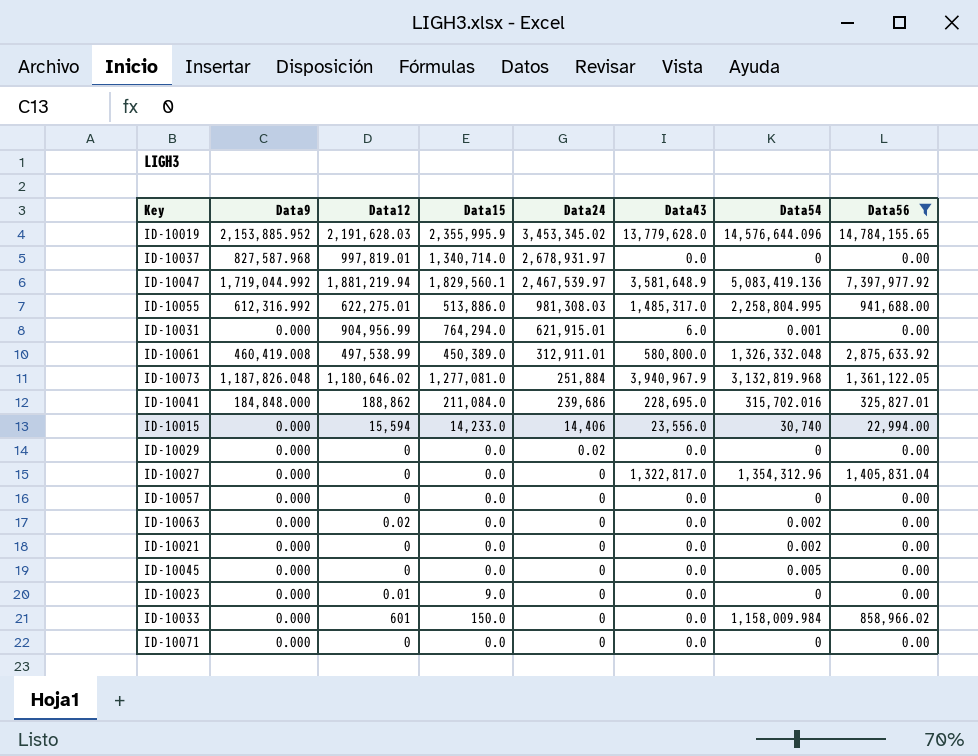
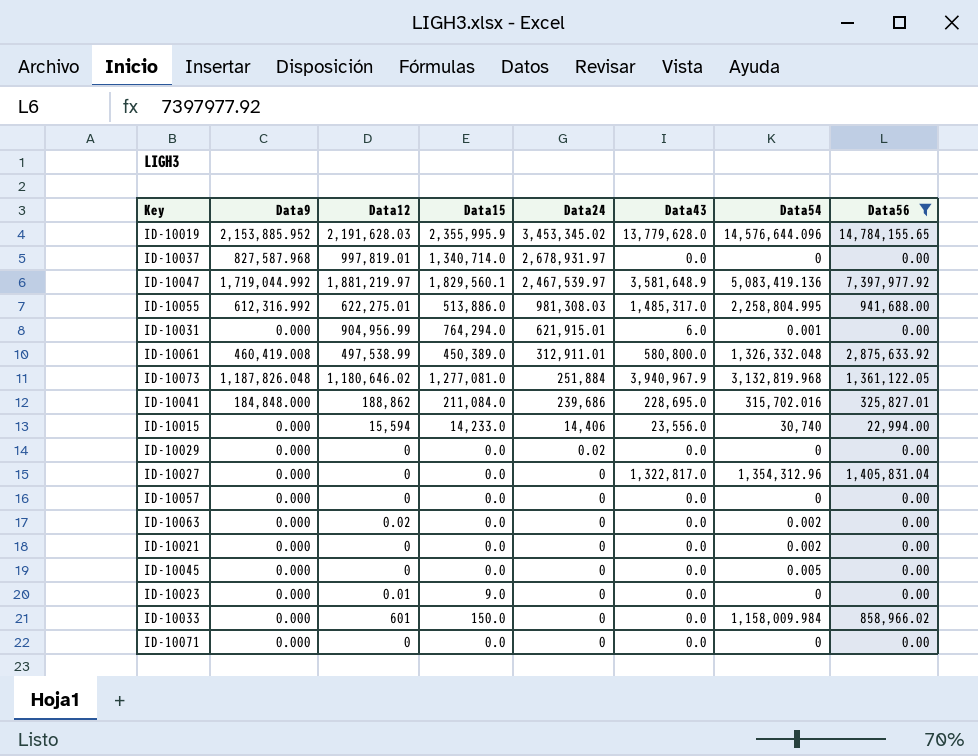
ID-10047 | Data12: 1,881,219.94 -> 1,881,219.97

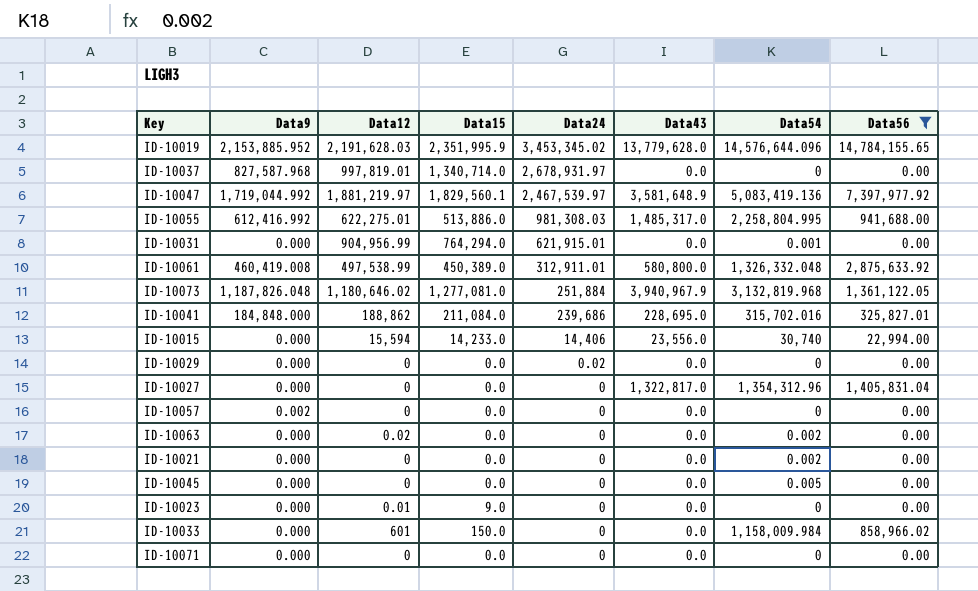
ID-10019 | Data15: 2,355,995.9 -> 2,351,995.9
ID-10055 | Data9: 612,316.992 -> 612,416.992
ID-10031 | Data43: 6.0 -> 0.0
ID-10057 | Data9: 0.000 -> 0.002

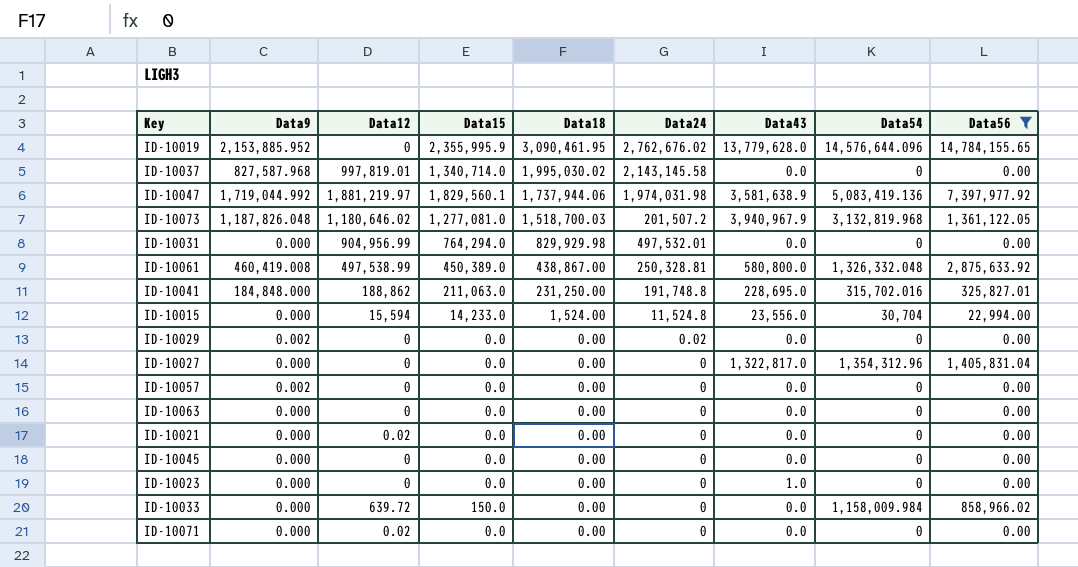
row order: Data24 descending -> Data18 descending
column Data18 | position: none -> 5
row ID-10055: 612,416.992 | 622,275.01 | 513,886.0 | 981,308.03 | 1,485,317.0 | 2,258,804.995 | 941,688.00 -> none
ID-10019 | Data12: 2,191,628.03 -> 0
ID-10019 | Data15: 2,351,995.9 -> 2,355,995.9
ID-10019 | Data24: 3,453,345.02 -> 2,762,676.02
ID-10037 | Data24: 2,678,931.97 -> 2,143,145.58
ID-10047 | Data24: 2,467,539.97 -> 1,974,031.98
ID-10047 | Data43: 3,581,648.9 -> 3,581,638.9
ID-10073 | Data24: 251,884 -> 201,507.2
ID-10031 | Data24: 621,915.01 -> 497,532.01
ID-10031 | Data54: 0.001 -> 0
ID-10061 | Data24: 312,911.01 -> 250,328.81
ID-10041 | Data15: 211,084.0 -> 211,063.0
ID-10041 | Data24: 239,686 -> 191,748.8
ID-10015 | Data24: 14,406 -> 11,524.8
ID-10015 | Data54: 30,740 -> 30,704
ID-10029 | Data9: 0.000 -> 0.002
ID-10063 | Data12: 0.02 -> 0
ID-10063 | Data54: 0.002 -> 0
ID-10021 | Data12: 0 -> 0.02
ID-10021 | Data54: 0.002 -> 0
ID-10045 | Data54: 0.005 -> 0
ID-10023 | Data12: 0.01 -> 0
ID-10023 | Data15: 9.0 -> 0.0
ID-10023 | Data43: 0.0 -> 1.0
ID-10033 | Data12: 601 -> 639.72
ID-10071 | Data12: 0 -> 0.02

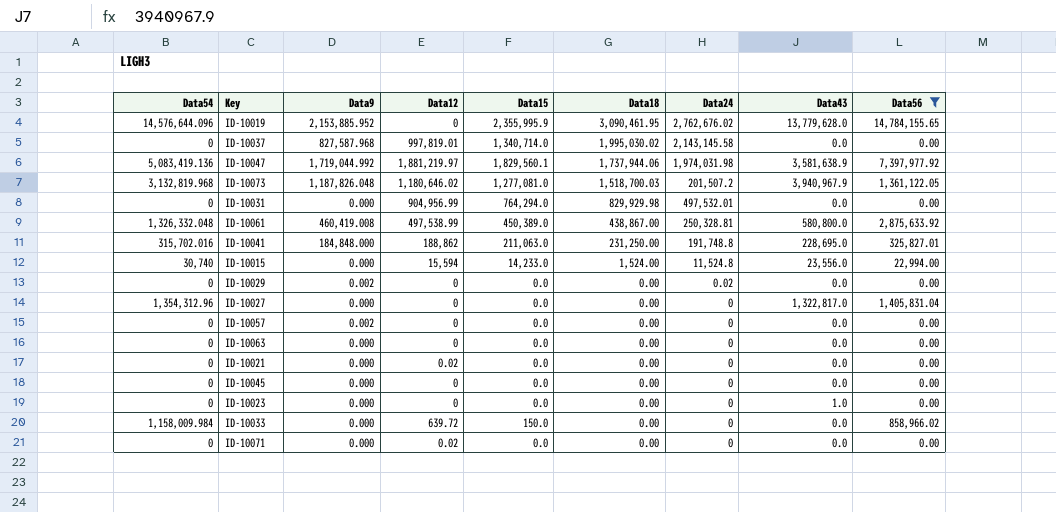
column Data54 | position: 8 -> 1
ID-10015 | Data54: 30,704 -> 30,740

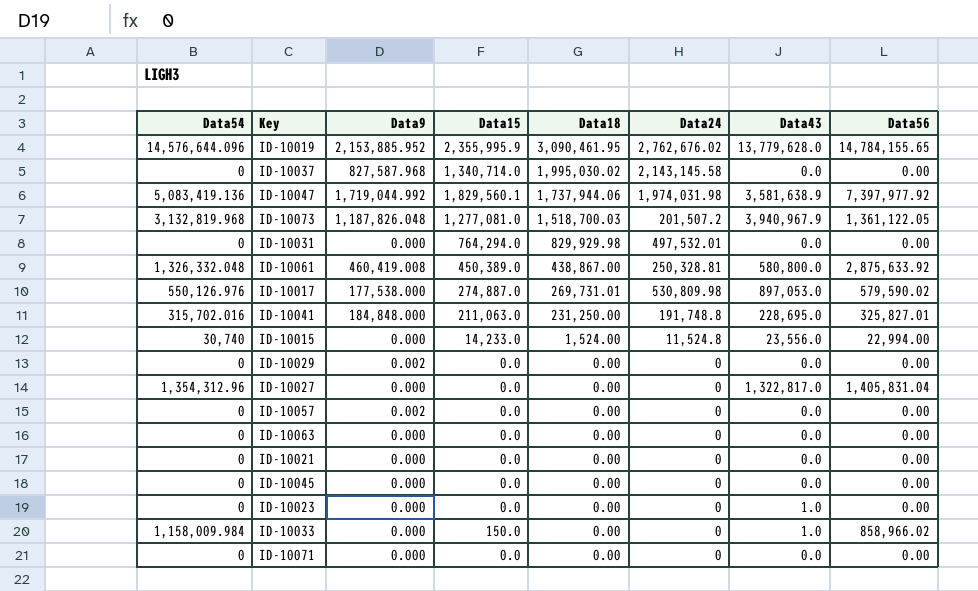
filter: Data56 != 579,590.02 -> none
column Data12 | position: 4 -> none
ID-10029 | Data24: 0.02 -> 0
ID-10033 | Data43: 0.0 -> 1.0

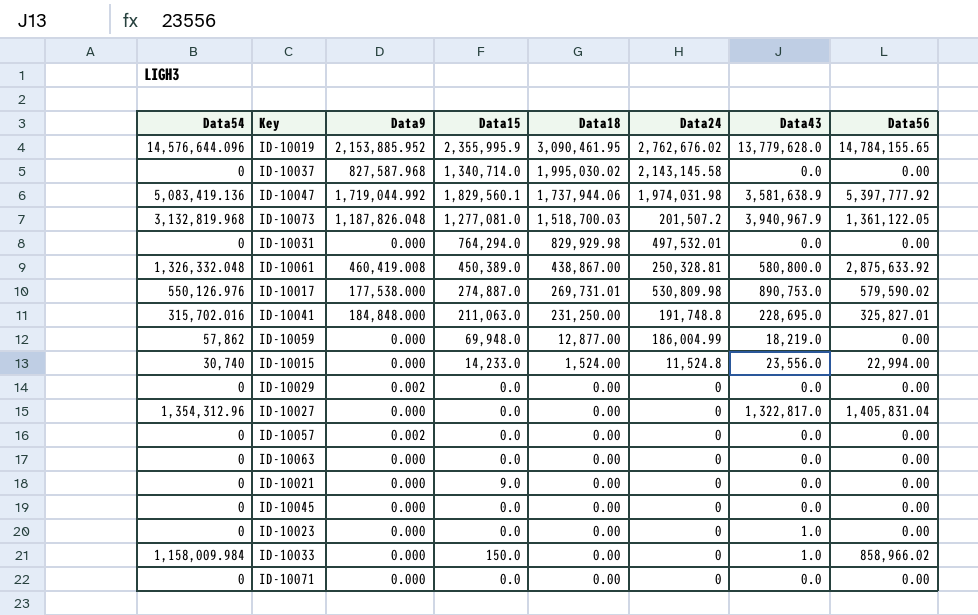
ID-10047 | Data56: 7,397,977.92 -> 5,397,777.92
ID-10017 | Data43: 897,053.0 -> 890,753.0
row ID-10059: none -> 57,862 | 0.000 | 69,948.0 | 12,877.00 | 186,004.99 | 18,219.0 | 0.00
ID-10021 | Data15: 0.0 -> 9.0

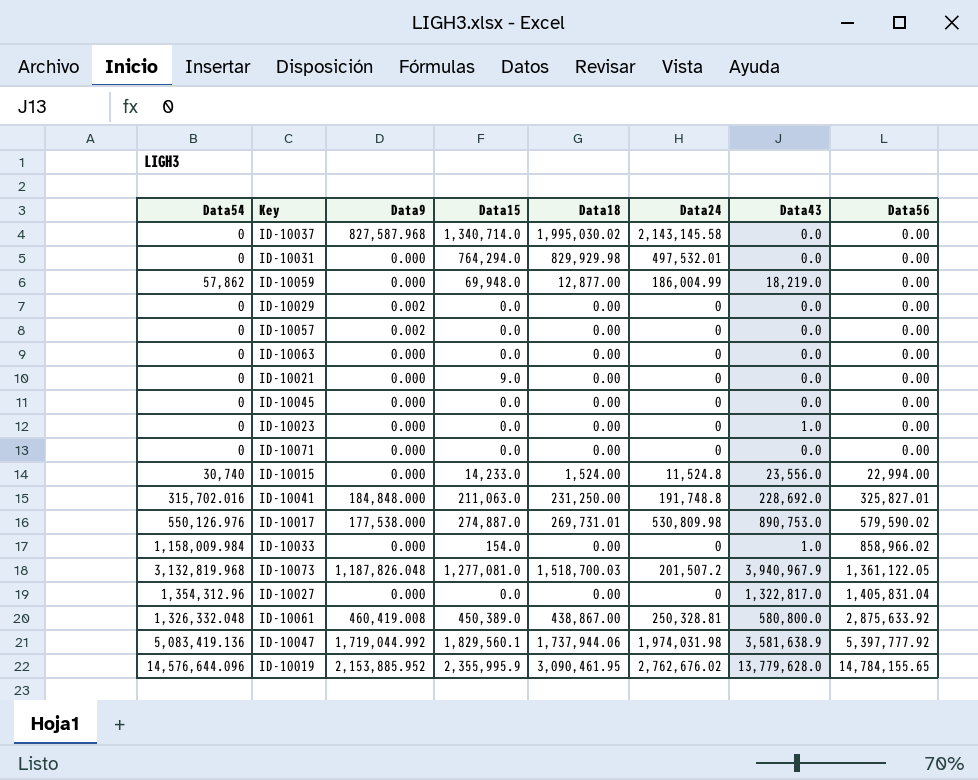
row order: Data18 descending -> Data56 ascending
ID-10041 | Data43: 228,695.0 -> 228,692.0
ID-10033 | Data15: 150.0 -> 154.0

